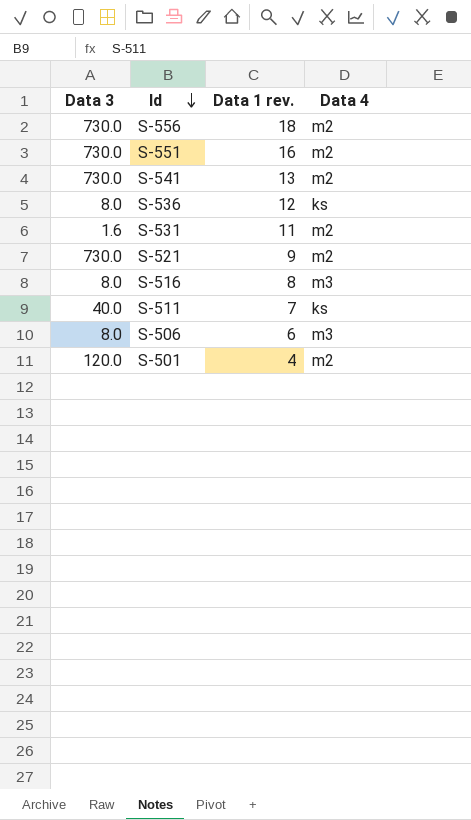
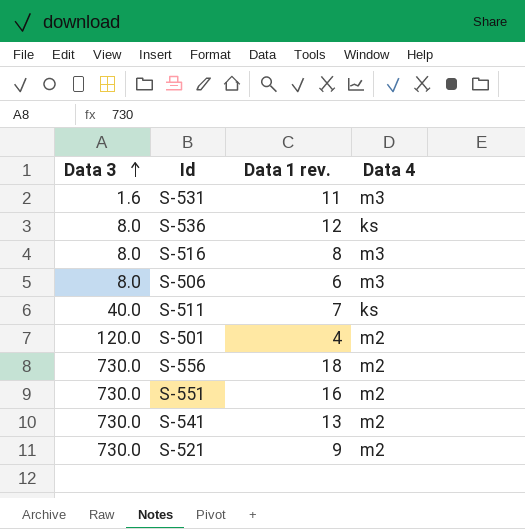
row order: Id descending -> Data 3 ascending
S-531 | Data 4: m2 -> m3

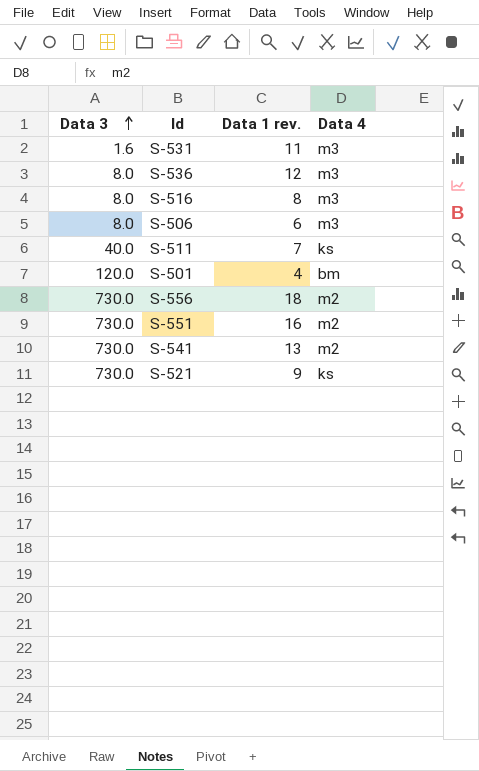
S-536 | Data 4: ks -> m3
S-501 | Data 4: m2 -> bm
S-521 | Data 4: m2 -> ks

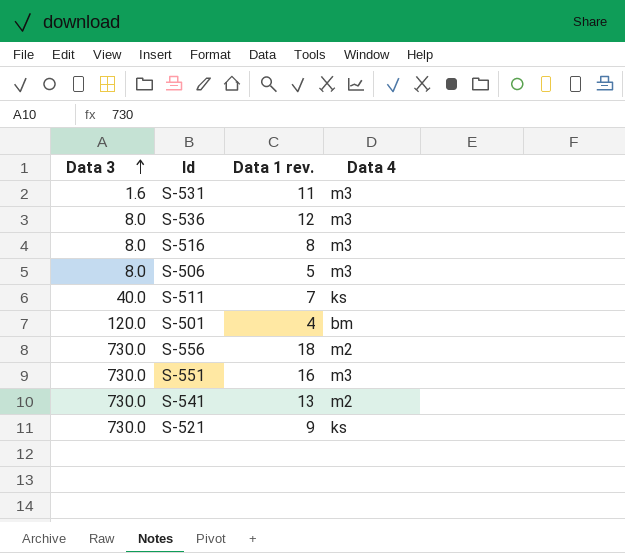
S-506 | Data 1 rev.: 6 -> 5
S-551 | Data 4: m2 -> m3

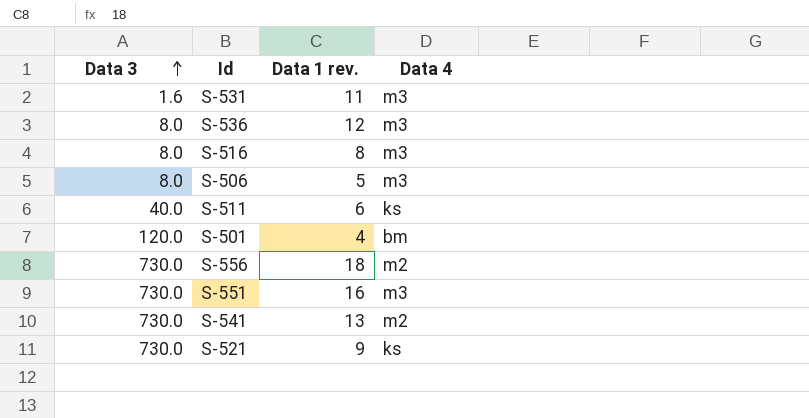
S-511 | Data 1 rev.: 7 -> 6

